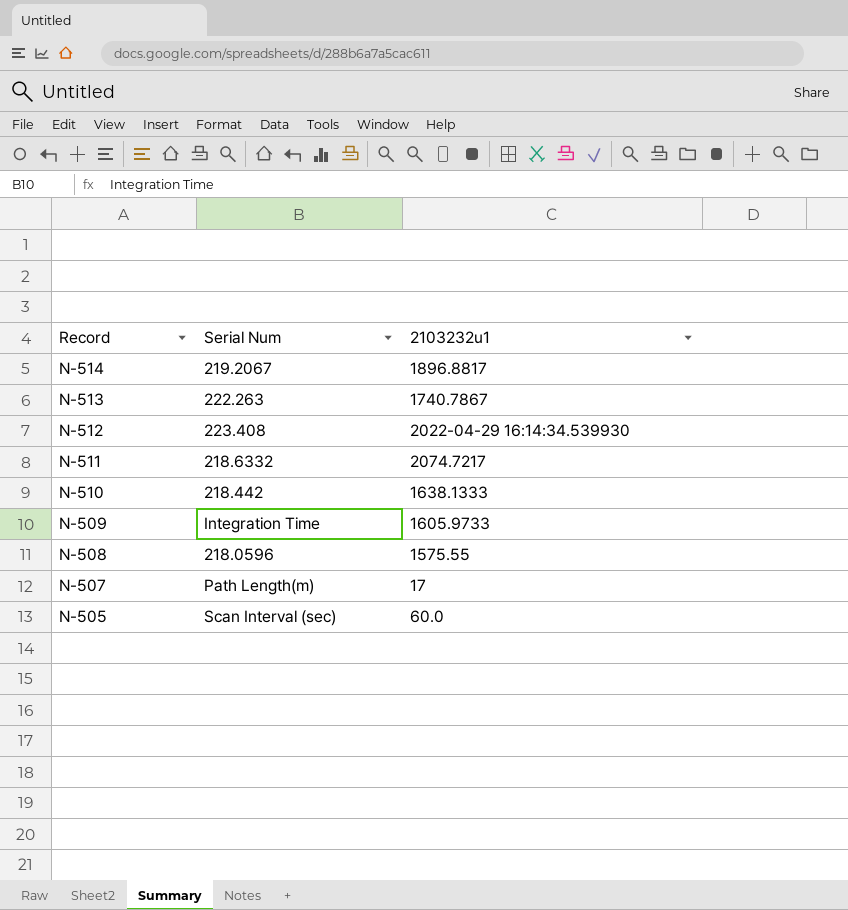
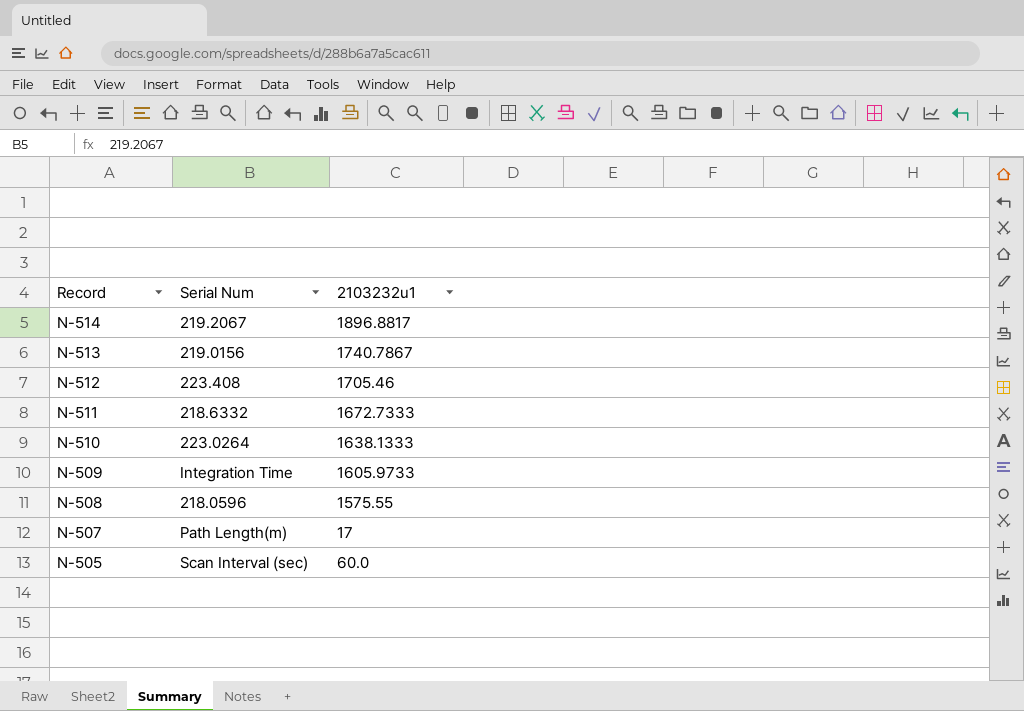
N-513 | Serial Num: 222.263 -> 219.0156
N-512 | 2103232u1: 2022-04-29 16:14:34.539930 -> 1705.46
N-511 | 2103232u1: 2074.7217 -> 1672.7333
N-510 | Serial Num: 218.442 -> 223.0264

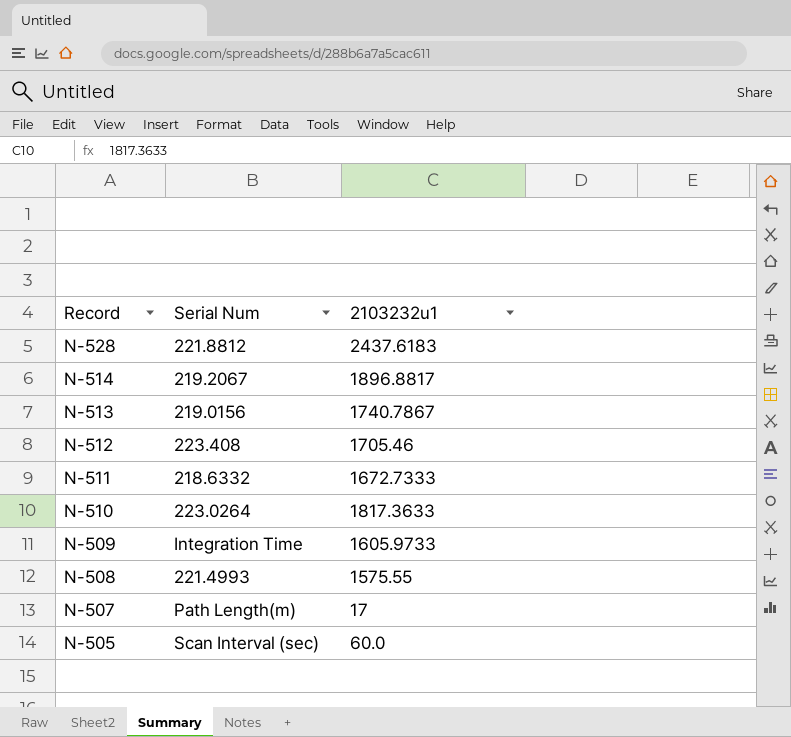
row N-528: none -> 221.8812 | 2437.6183
N-510 | 2103232u1: 1638.1333 -> 1817.3633
N-508 | Serial Num: 218.0596 -> 221.4993

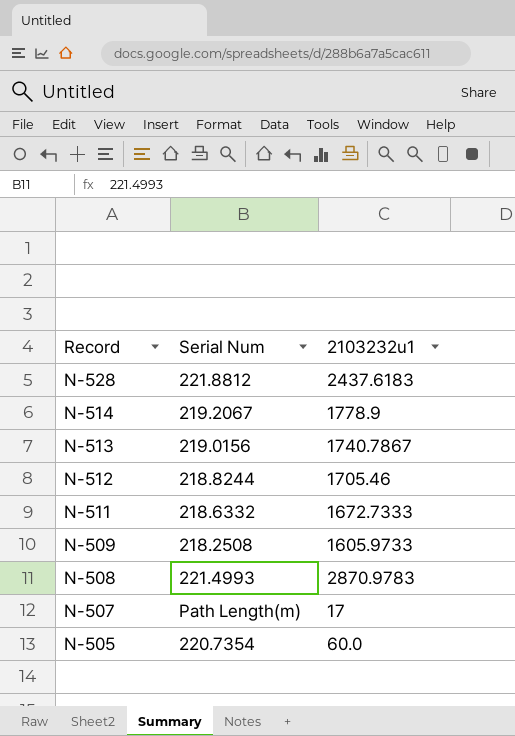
row N-510: 223.0264 | 1817.3633 -> none
N-514 | 2103232u1: 1896.8817 -> 1778.9
N-512 | Serial Num: 223.408 -> 218.8244
N-509 | Serial Num: Integration Time -> 218.2508
N-508 | 2103232u1: 1575.55 -> 2870.9783
N-505 | Serial Num: Scan Interval (sec) -> 220.7354

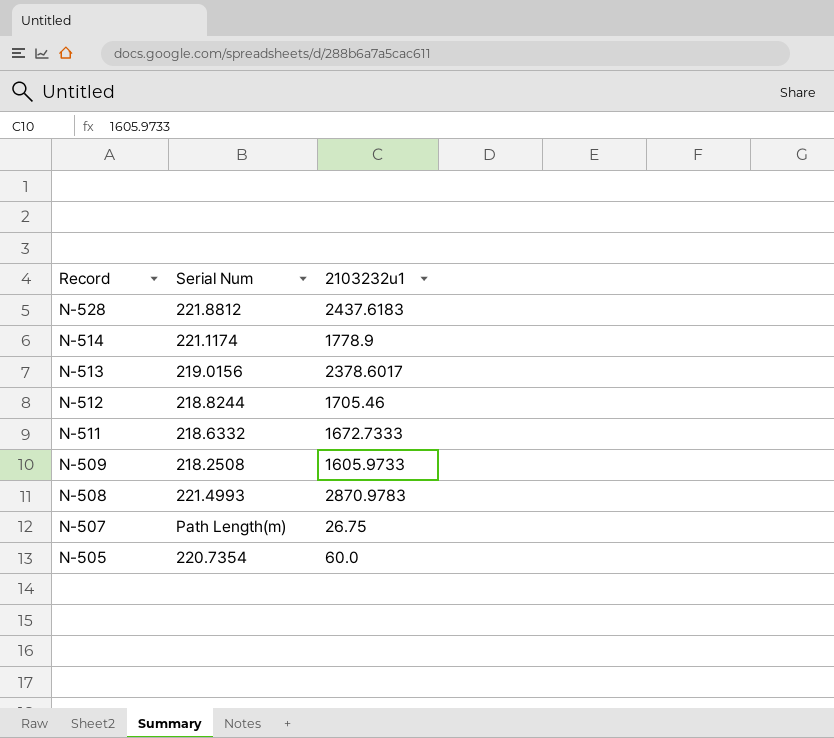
N-514 | Serial Num: 219.2067 -> 221.1174
N-513 | 2103232u1: 1740.7867 -> 2378.6017
N-507 | 2103232u1: 17 -> 26.75

